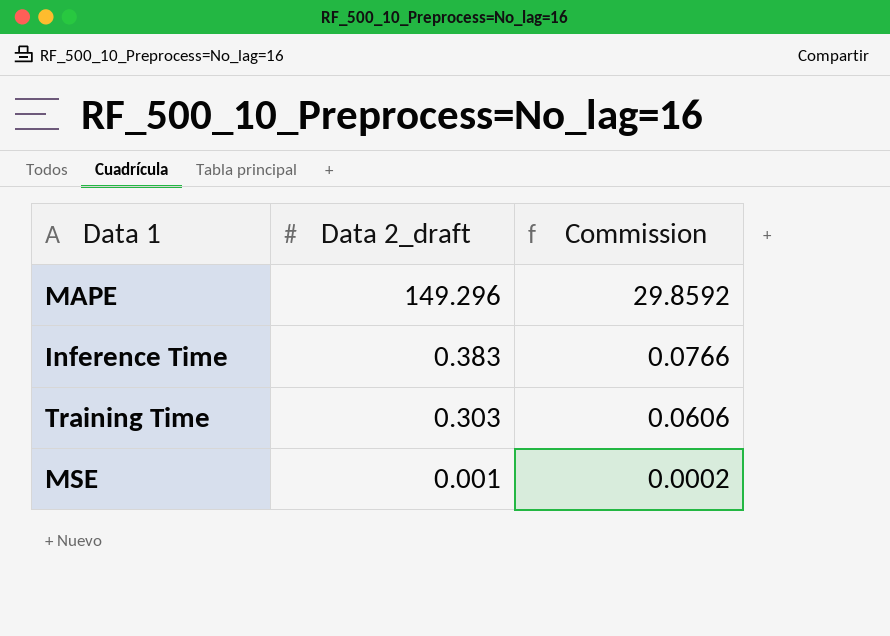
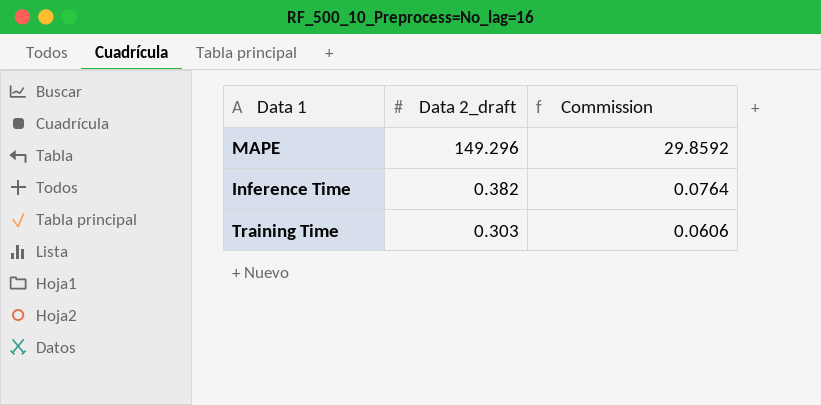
row MSE: 0.001 | 0.0002 -> none
Inference Time | Data 2_draft: 0.383 -> 0.382
Inference Time | Commission: 0.0766 -> 0.0764

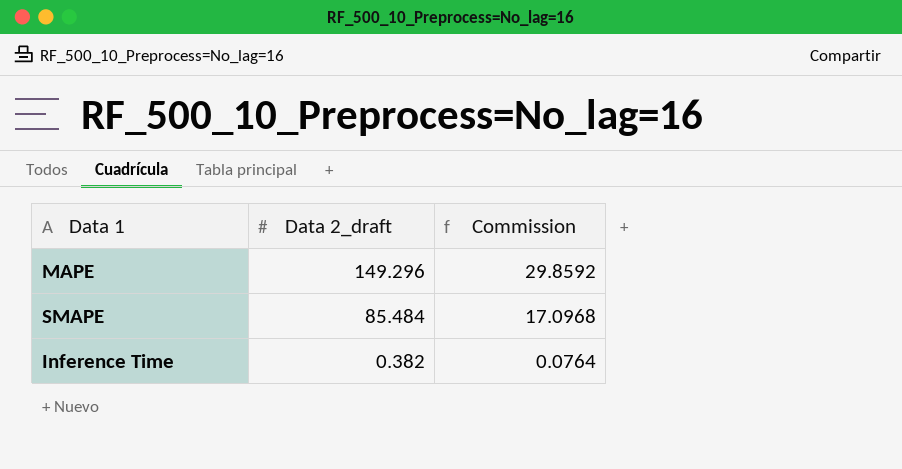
row Training Time: 0.303 | 0.0606 -> none
row SMAPE: none -> 85.484 | 17.0968

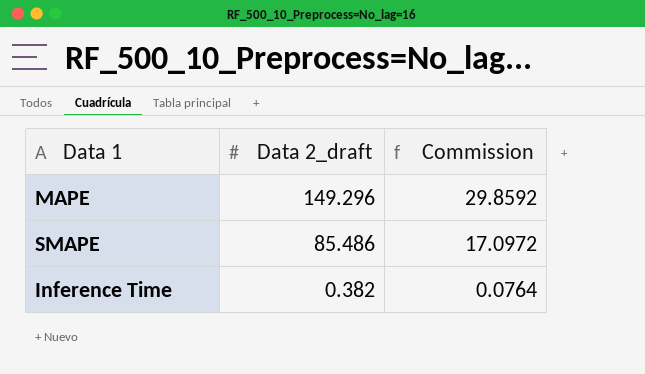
SMAPE | Data 2_draft: 85.484 -> 85.486
SMAPE | Commission: 17.0968 -> 17.0972

